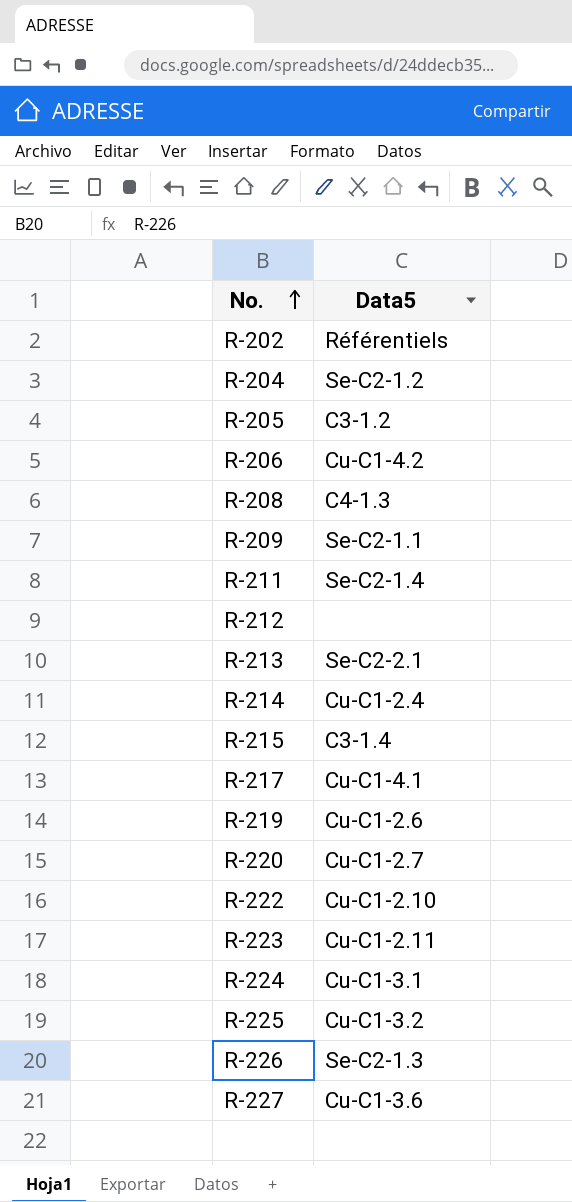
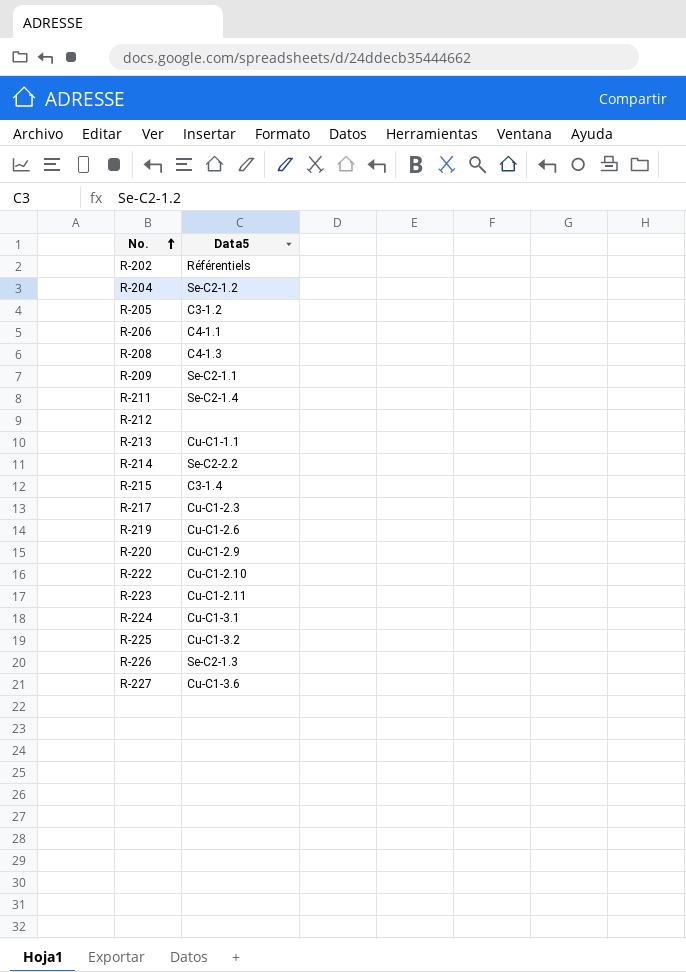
R-206 | Data5: Cu-C1-4.2 -> C4-1.1
R-213 | Data5: Se-C2-2.1 -> Cu-C1-1.1
R-214 | Data5: Cu-C1-2.4 -> Se-C2-2.2
R-217 | Data5: Cu-C1-4.1 -> Cu-C1-2.3
R-220 | Data5: Cu-C1-2.7 -> Cu-C1-2.9

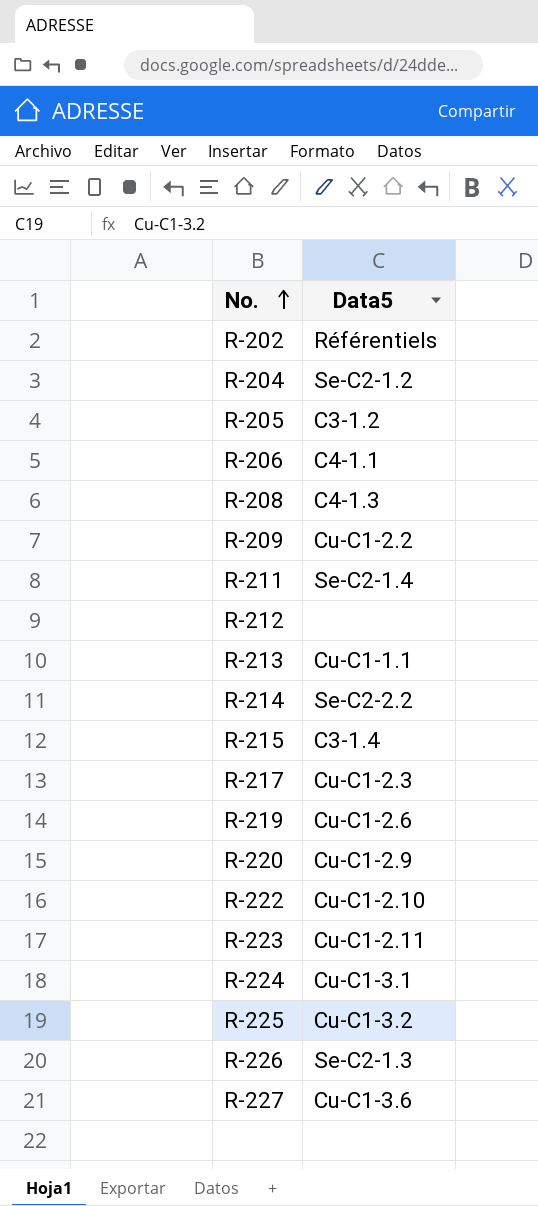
R-209 | Data5: Se-C2-1.1 -> Cu-C1-2.2

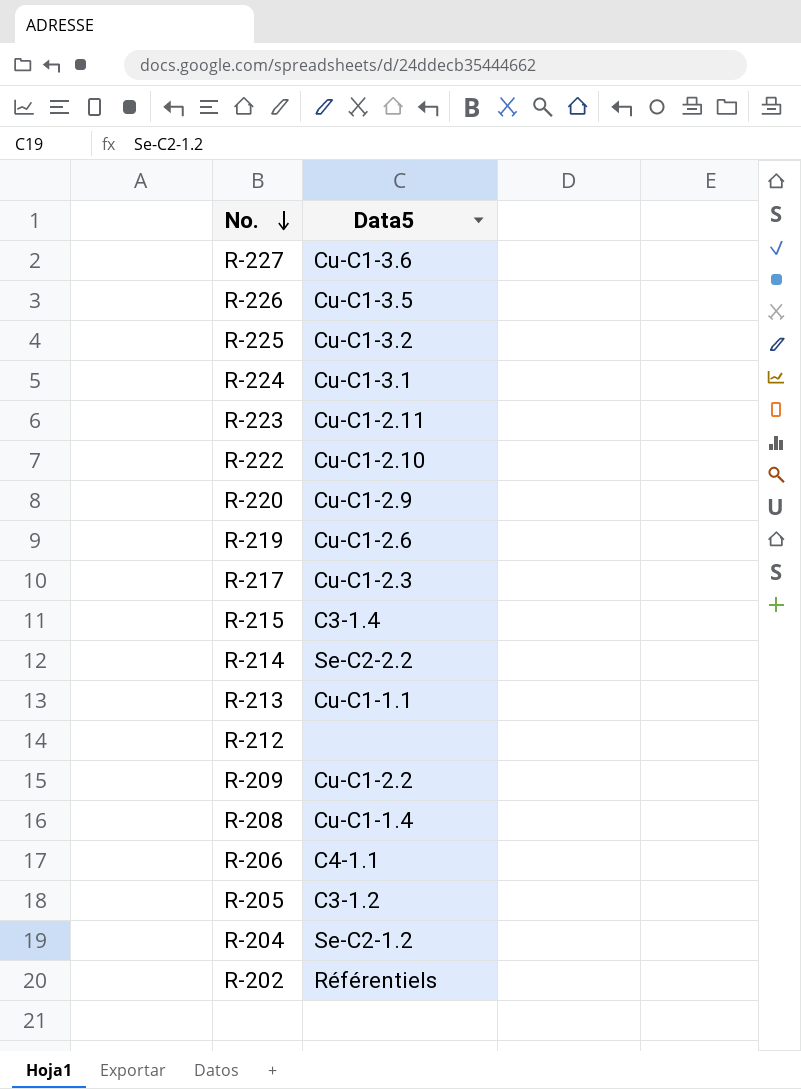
row order: No. ascending -> No. descending
row R-211: Se-C2-1.4 -> none
R-226 | Data5: Se-C2-1.3 -> Cu-C1-3.5
R-208 | Data5: C4-1.3 -> Cu-C1-1.4

